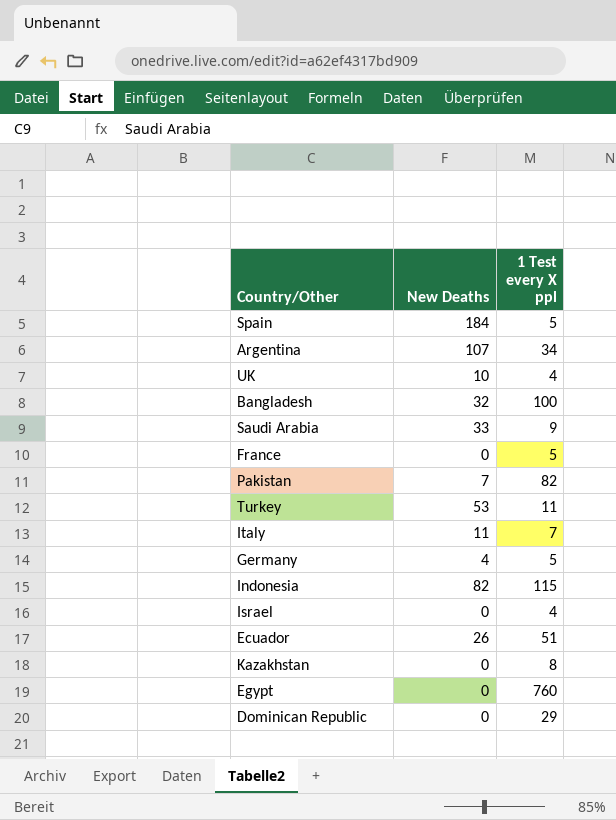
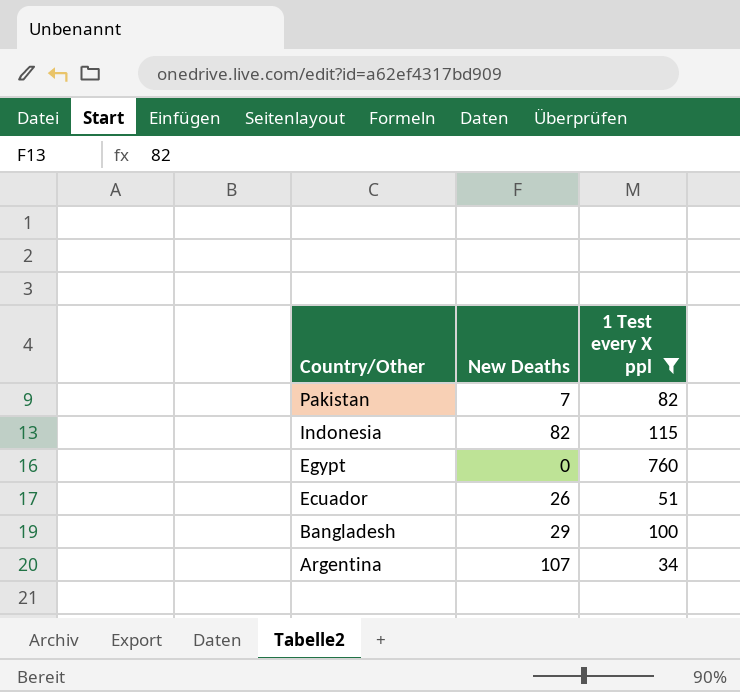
filter: none -> 1 Test every X ppl >= 34
row order: none -> Country/Other descending
Bangladesh | New Deaths: 32 -> 29

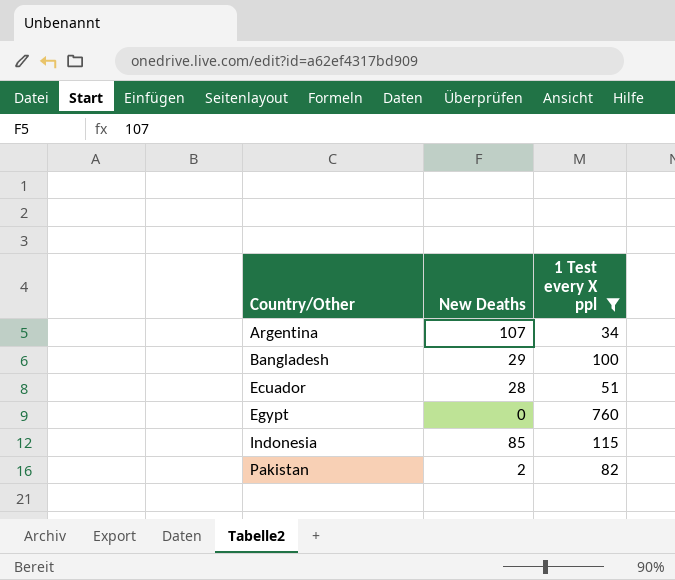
row order: Country/Other descending -> Country/Other ascending
Ecuador | New Deaths: 26 -> 28
Indonesia | New Deaths: 82 -> 85
Pakistan | New Deaths: 7 -> 2

